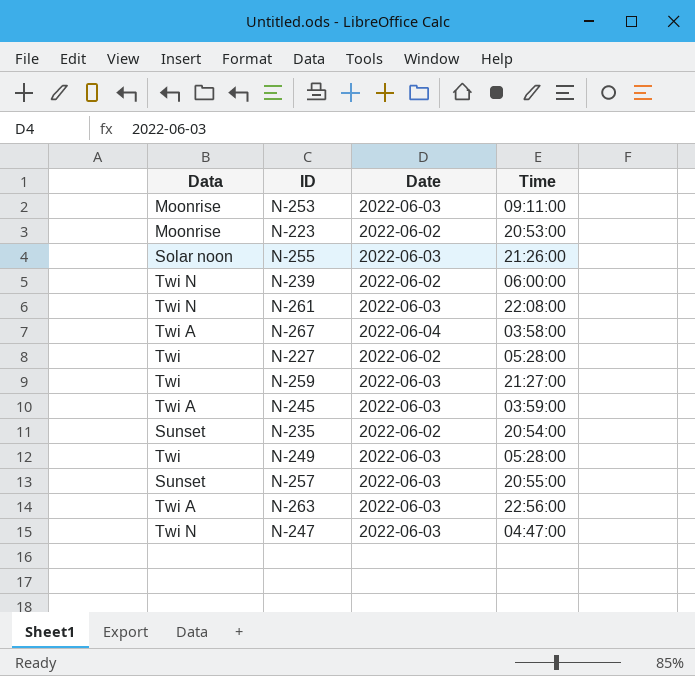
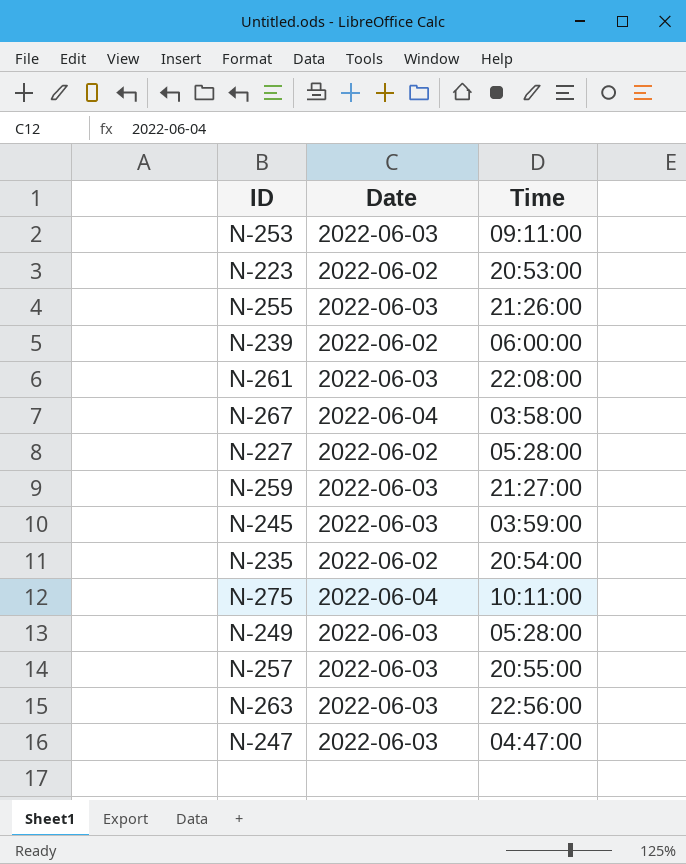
column Data | position: 1 -> none
row N-275: none -> 2022-06-04 | 10:11:00

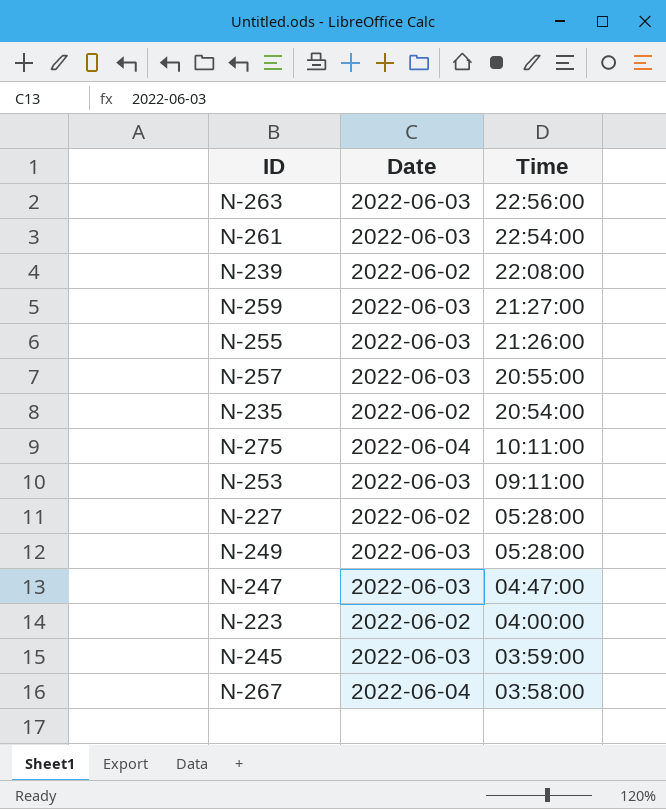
row order: none -> Time descending
N-261 | Time: 22:08:00 -> 22:54:00
N-239 | Time: 06:00:00 -> 22:08:00
N-223 | Time: 20:53:00 -> 04:00:00

